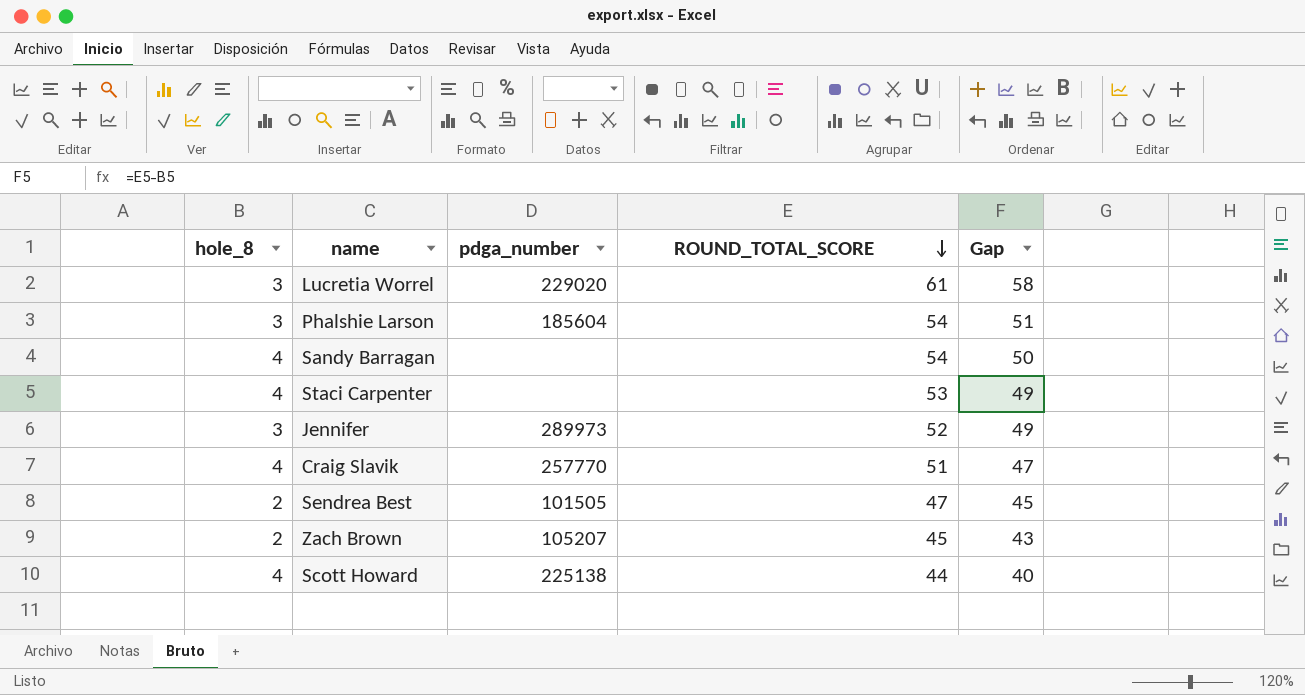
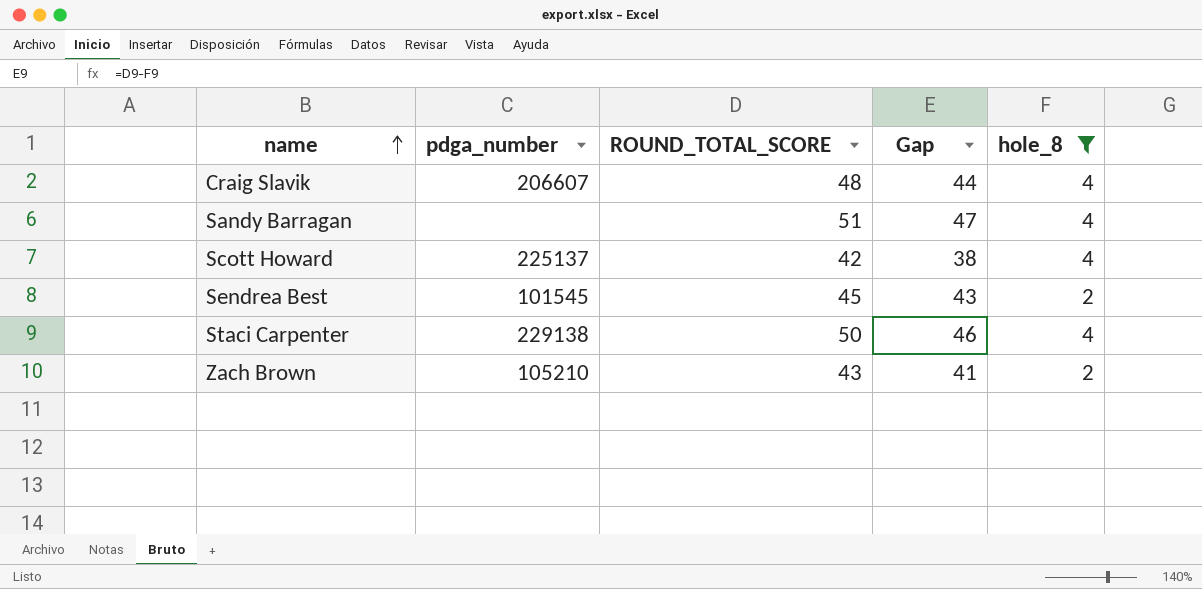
filter: none -> hole_8 != 3
row order: ROUND_TOTAL_SCORE descending -> name ascending
column hole_8 | position: 1 -> 5
Craig Slavik | pdga_number: 257770 -> 206607
Craig Slavik | ROUND_TOTAL_SCORE: 51 -> 48
Craig Slavik | Gap: 47 -> 44
Sandy Barragan | ROUND_TOTAL_SCORE: 54 -> 51
Sandy Barragan | Gap: 50 -> 47
Scott Howard | pdga_number: 225138 -> 225137
Scott Howard | ROUND_TOTAL_SCORE: 44 -> 42
Scott Howard | Gap: 40 -> 38
Sendrea Best | pdga_number: 101505 -> 101545
Sendrea Best | ROUND_TOTAL_SCORE: 47 -> 45
Sendrea Best | Gap: 45 -> 43
Staci Carpenter | pdga_number: none -> 229138
Staci Carpenter | ROUND_TOTAL_SCORE: 53 -> 50
Staci Carpenter | Gap: 49 -> 46
Zach Brown | pdga_number: 105207 -> 105210
Zach Brown | ROUND_TOTAL_SCORE: 45 -> 43
Zach Brown | Gap: 43 -> 41

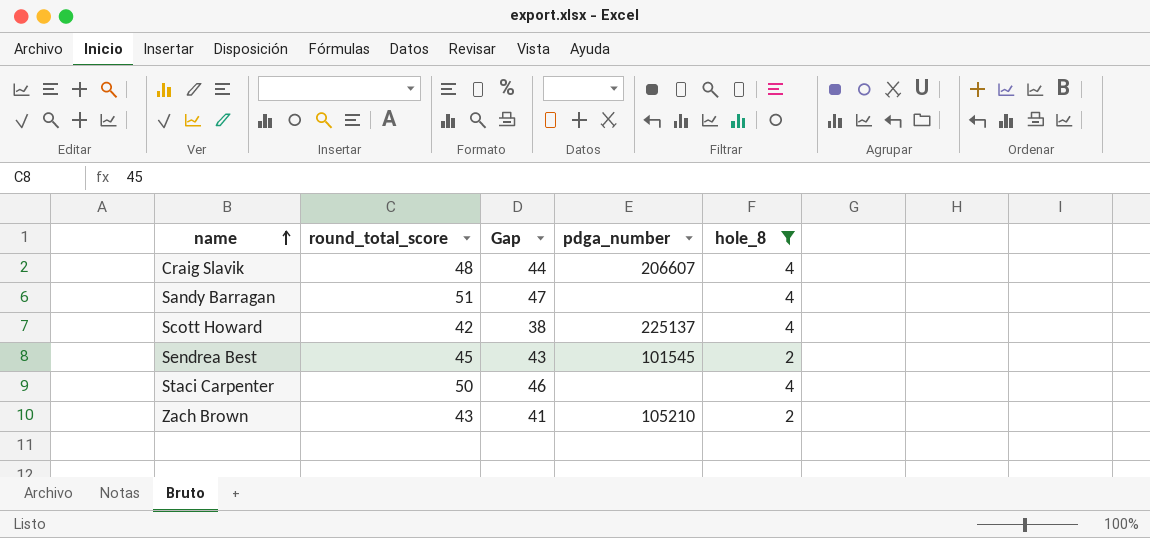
column name: ROUND_TOTAL_SCORE -> round_total_score
column pdga_number | position: 2 -> 4
Staci Carpenter | pdga_number: 229138 -> none

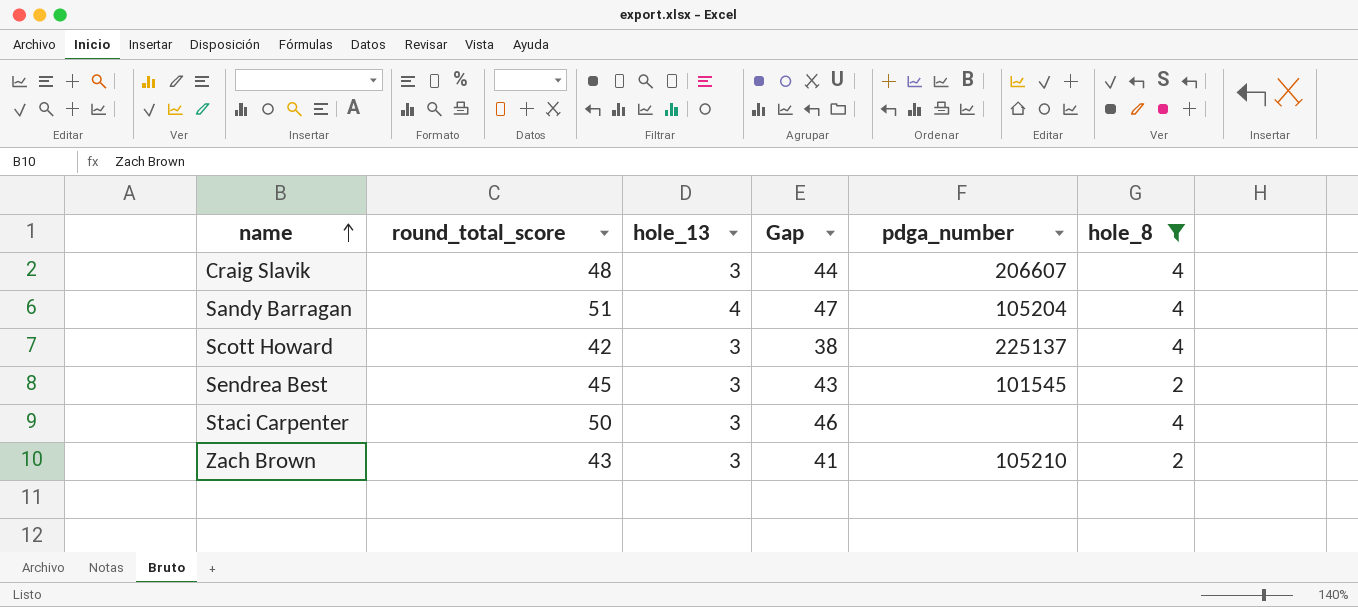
column hole_13 | position: none -> 3
Sandy Barragan | pdga_number: none -> 105204

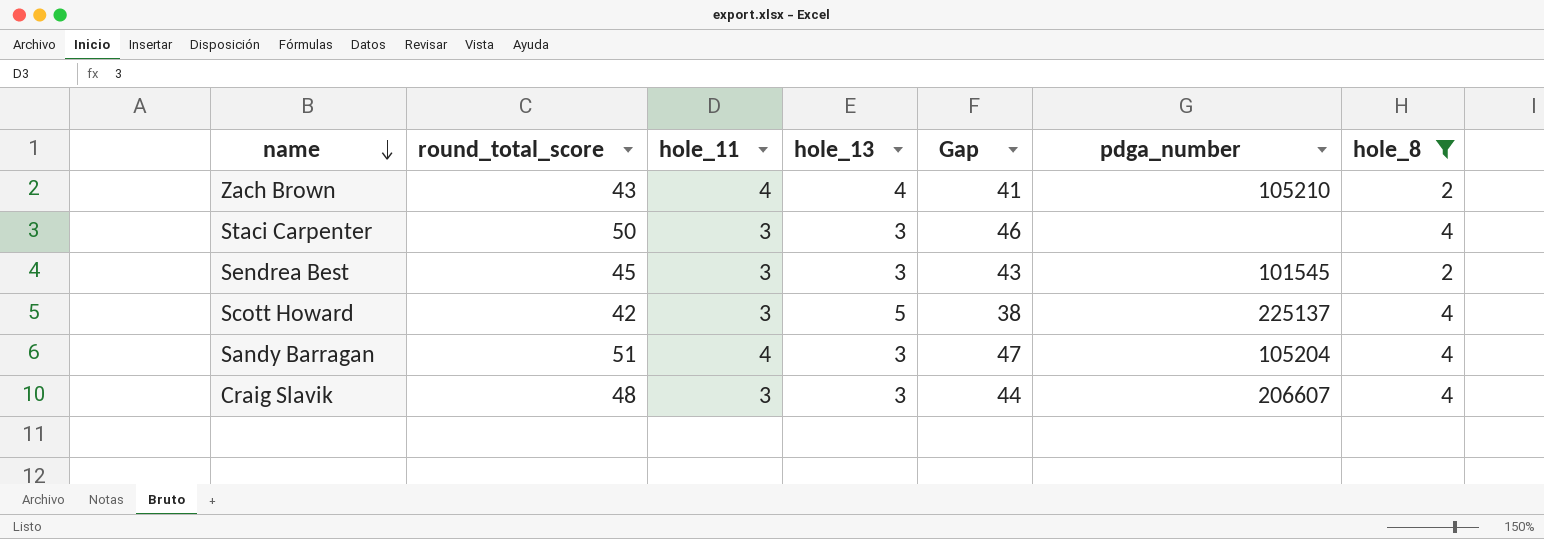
row order: name ascending -> name descending
column hole_11 | position: none -> 3
Zach Brown | hole_13: 3 -> 4
Scott Howard | hole_13: 3 -> 5
Sandy Barragan | hole_13: 4 -> 3

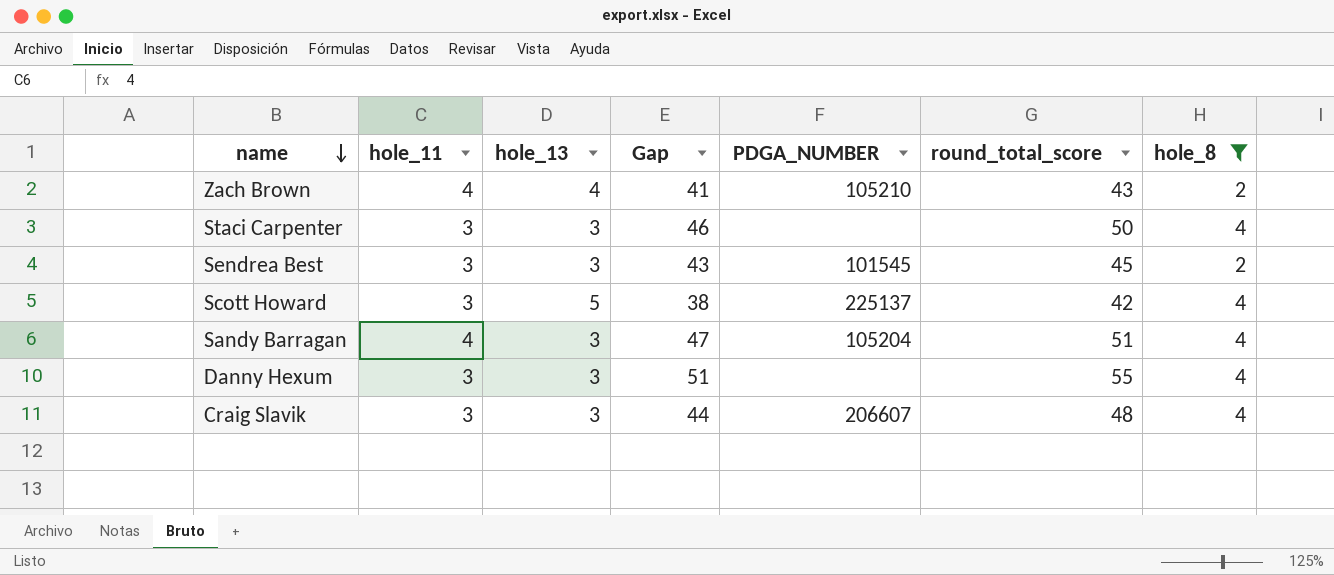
column name: pdga_number -> PDGA_NUMBER
column round_total_score | position: 2 -> 6
row Danny Hexum: none -> 3 | 3 | 51 | none | 55 | 4

